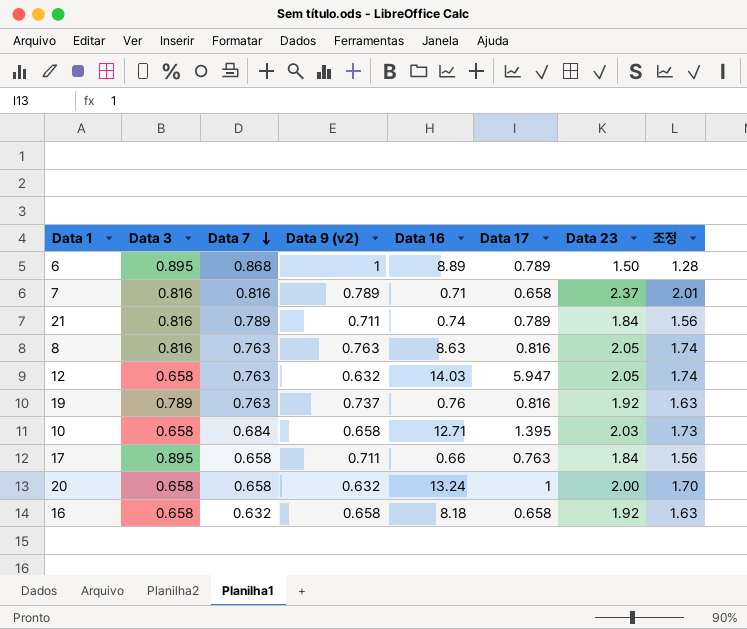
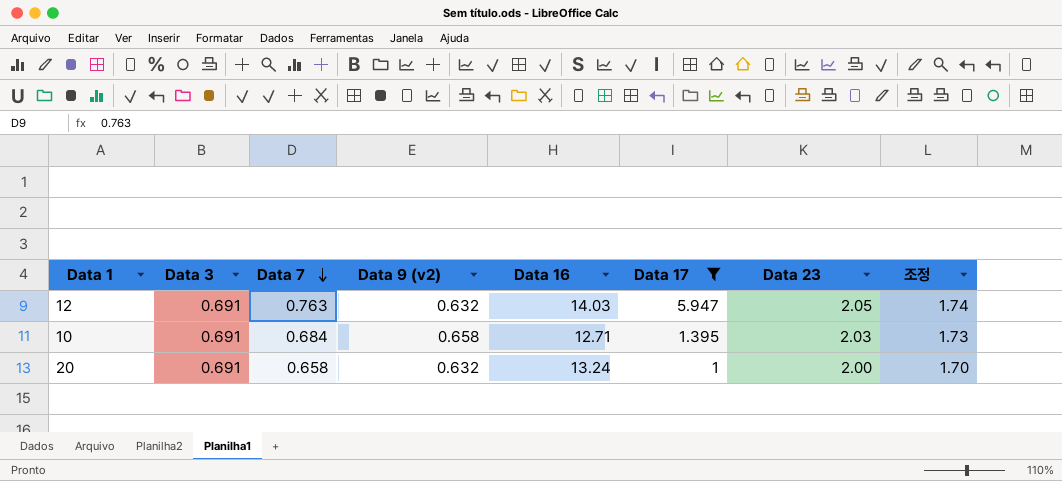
filter: none -> Data 17 >= 1
12 | Data 3: 0.658 -> 0.691
10 | Data 3: 0.658 -> 0.691
20 | Data 3: 0.658 -> 0.691

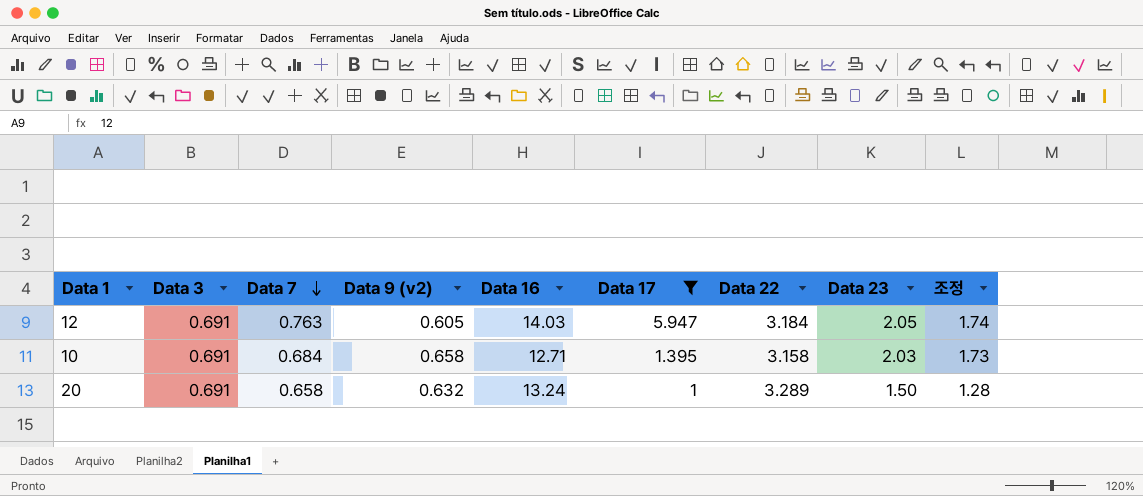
column Data 22 | position: none -> 7
12 | Data 9 (v2): 0.632 -> 0.605
20 | Data 23: 2.00 -> 1.50
20 | 조정: 1.70 -> 1.28

